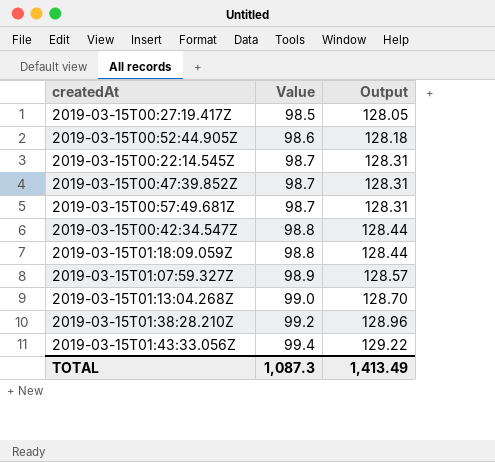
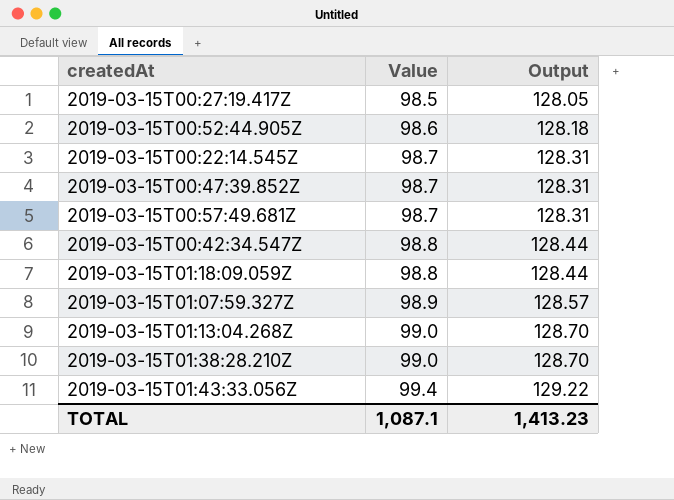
2019-03-15T01:38:28.210Z | Value: 99.2 -> 99.0
2019-03-15T01:38:28.210Z | Output: 128.96 -> 128.70
TOTAL | Value: 1,087.3 -> 1,087.1
TOTAL | Output: 1,413.49 -> 1,413.23

